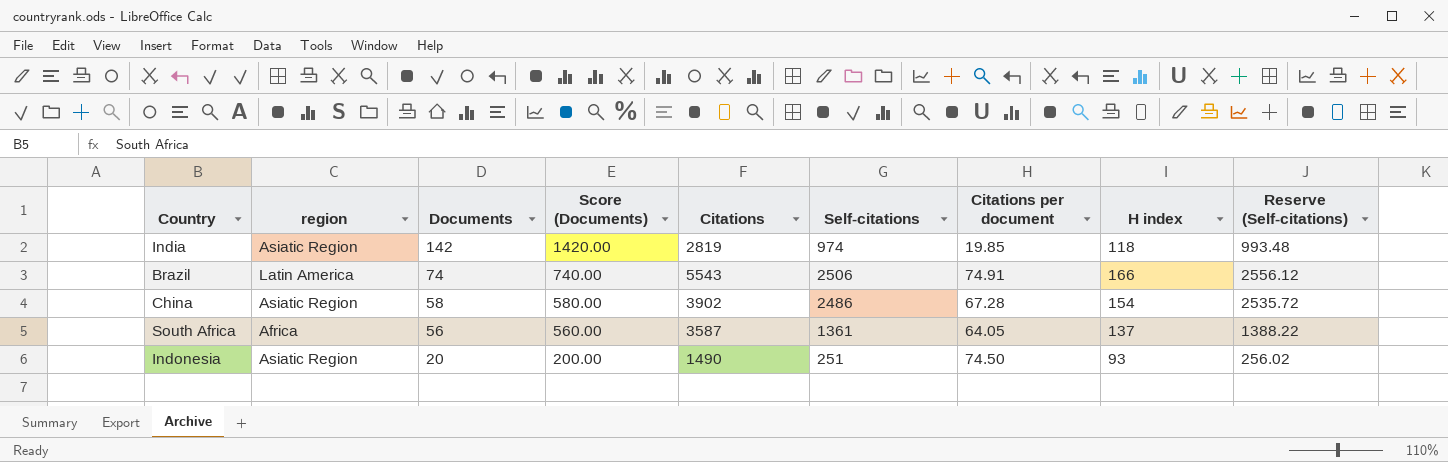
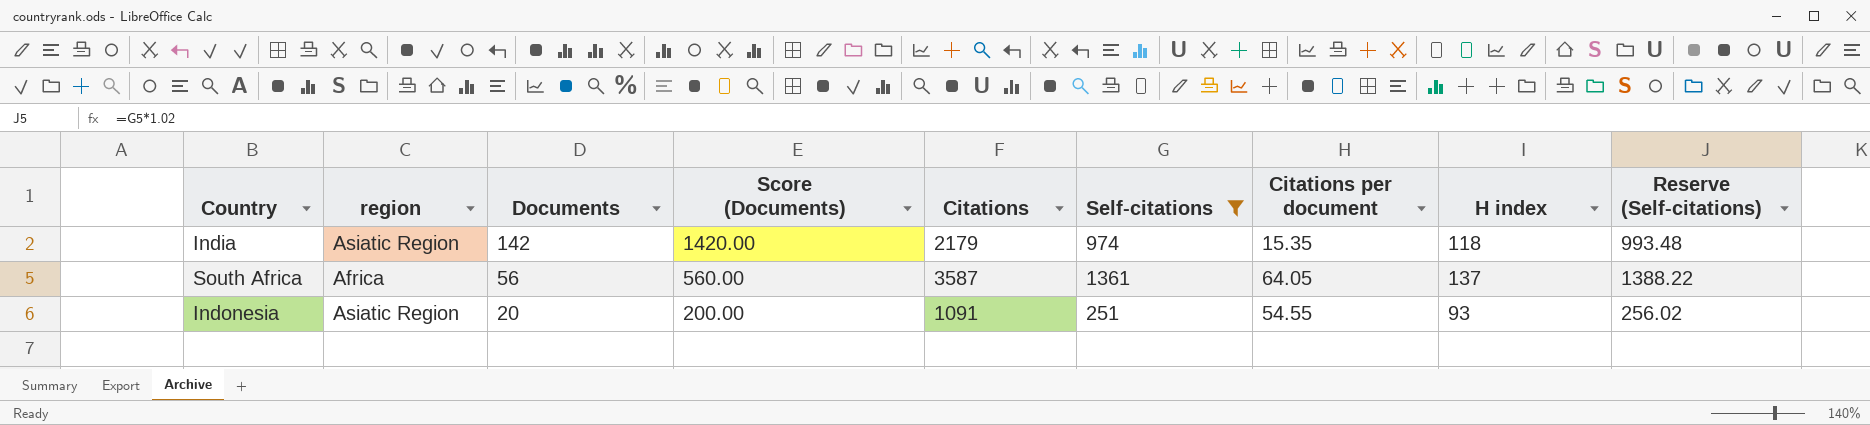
filter: none -> Self-citations <= 1361
India | Citations: 2819 -> 2179
India | Citations per document: 19.85 -> 15.35
Indonesia | Citations: 1490 -> 1091
Indonesia | Citations per document: 74.50 -> 54.55

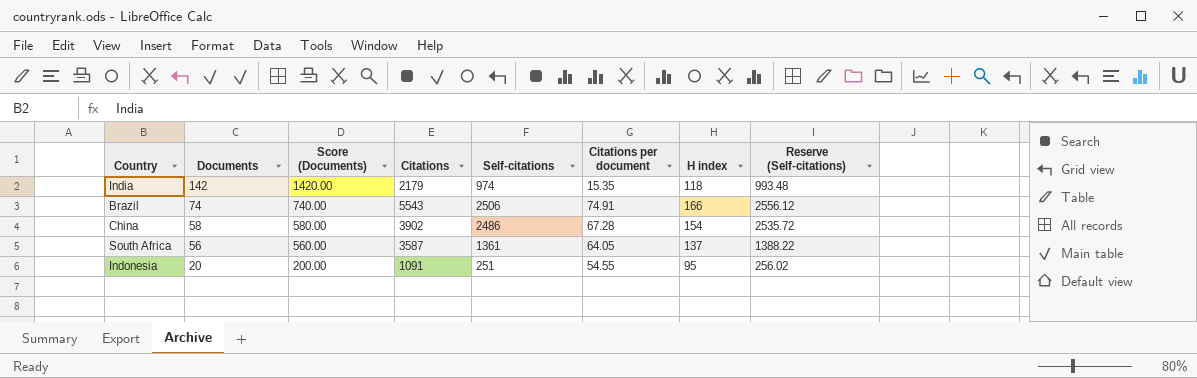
filter: Self-citations <= 1361 -> none
column region | position: 2 -> none
Indonesia | H index: 93 -> 95

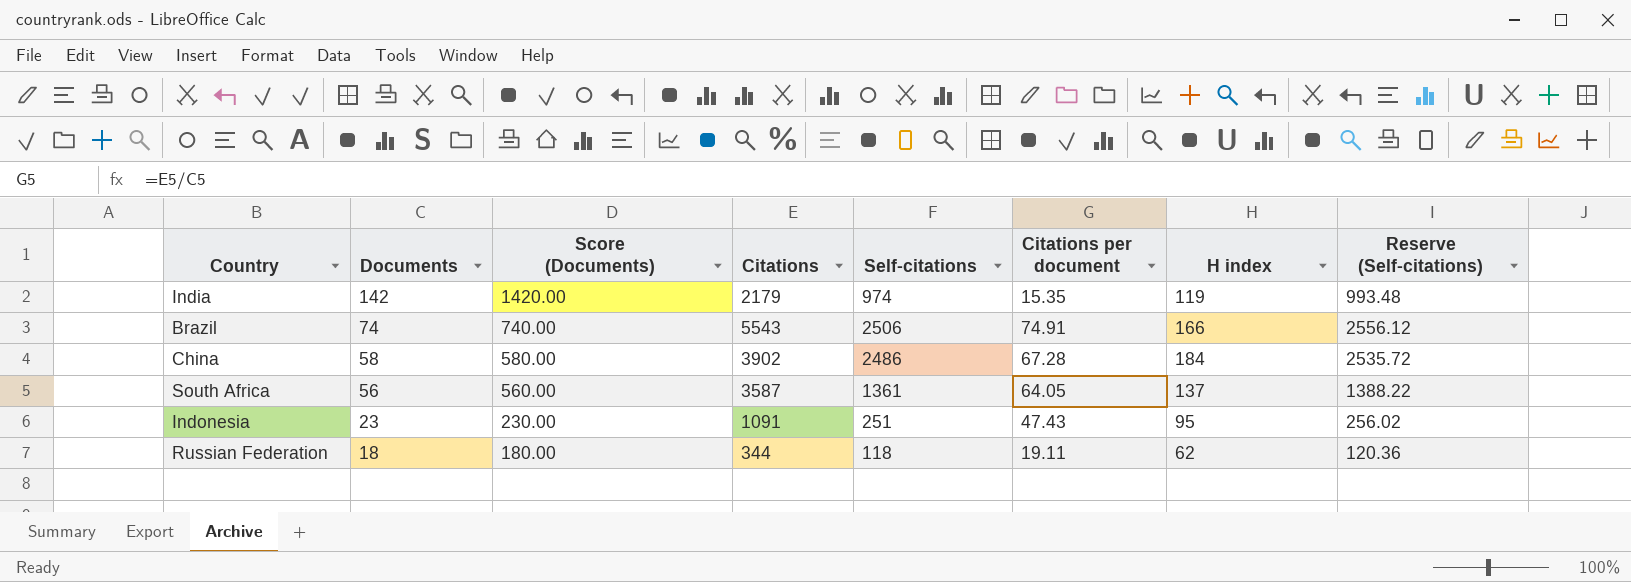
India | H index: 118 -> 119
China | H index: 154 -> 184
Indonesia | Documents: 20 -> 23
Indonesia | Score (Documents): 200.00 -> 230.00
Indonesia | Citations per document: 54.55 -> 47.43
row Russian Federation: none -> 18 | 180.00 | 344 | 118 | 19.11 | 62 | 120.36

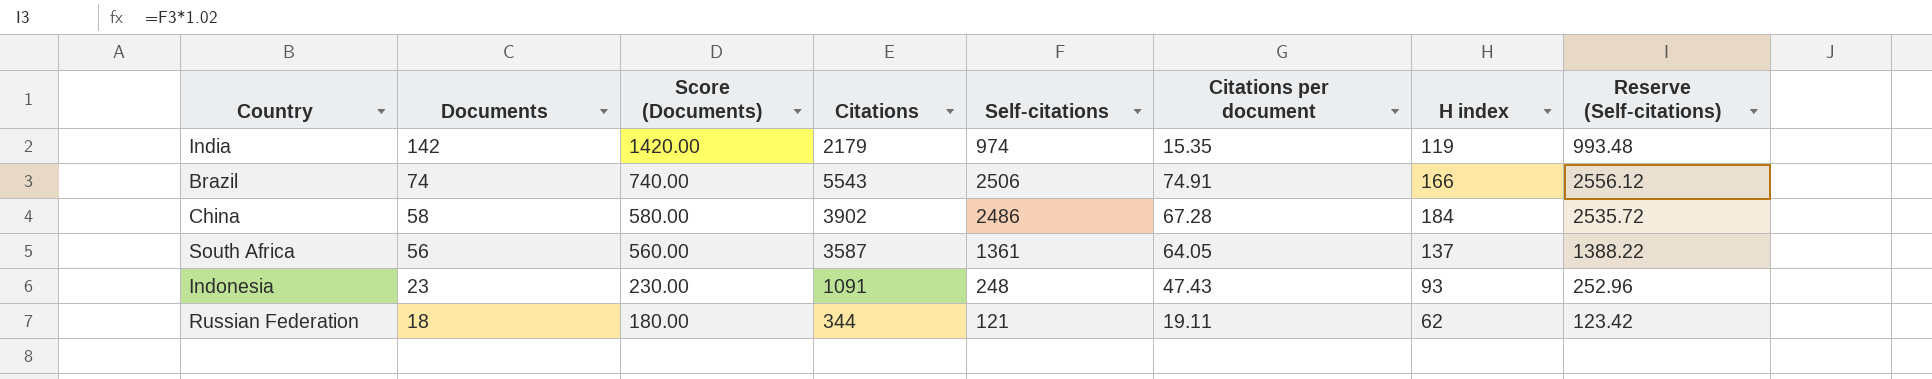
Indonesia | Self-citations: 251 -> 248
Indonesia | H index: 95 -> 93
Indonesia | Reserve (Self-citations): 256.02 -> 252.96
Russian Federation | Self-citations: 118 -> 121
Russian Federation | Reserve (Self-citations): 120.36 -> 123.42

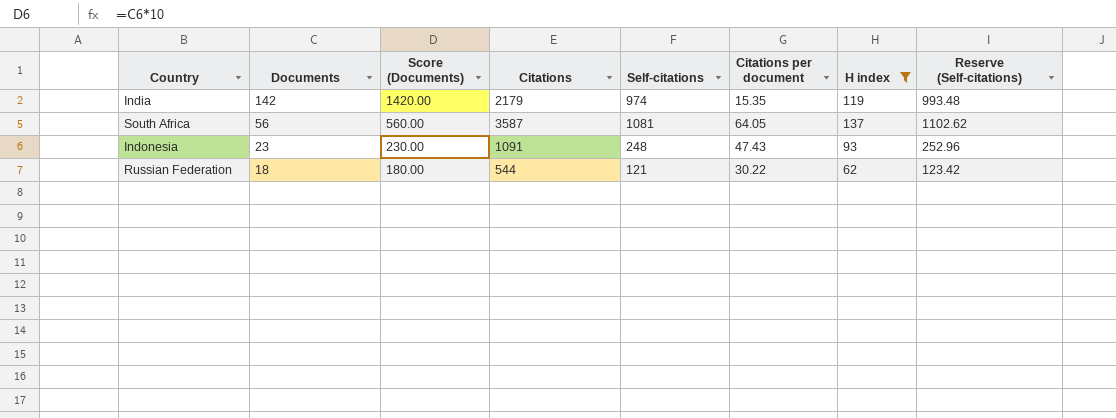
filter: none -> H index <= 137
South Africa | Self-citations: 1361 -> 1081
South Africa | Reserve (Self-citations): 1388.22 -> 1102.62
Russian Federation | Citations: 344 -> 544
Russian Federation | Citations per document: 19.11 -> 30.22

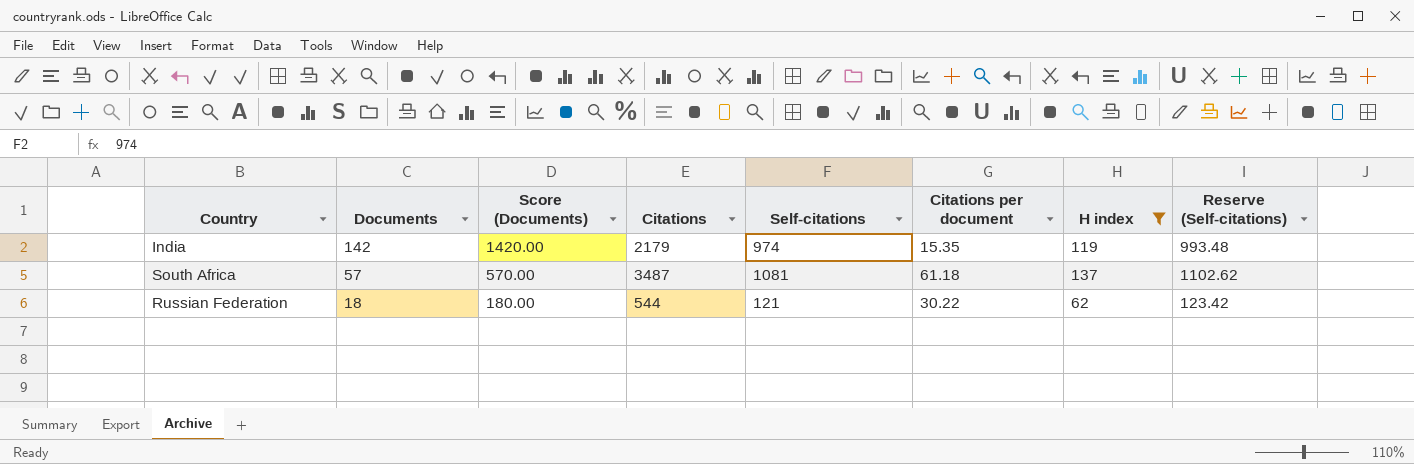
row Indonesia: 23 | 230.00 | 1091 | 248 | 47.43 | 93 | 252.96 -> none
South Africa | Documents: 56 -> 57
South Africa | Score (Documents): 560.00 -> 570.00
South Africa | Citations: 3587 -> 3487
South Africa | Citations per document: 64.05 -> 61.18

